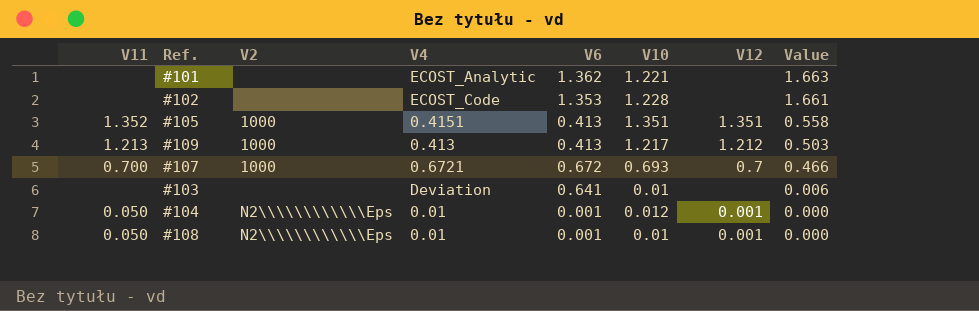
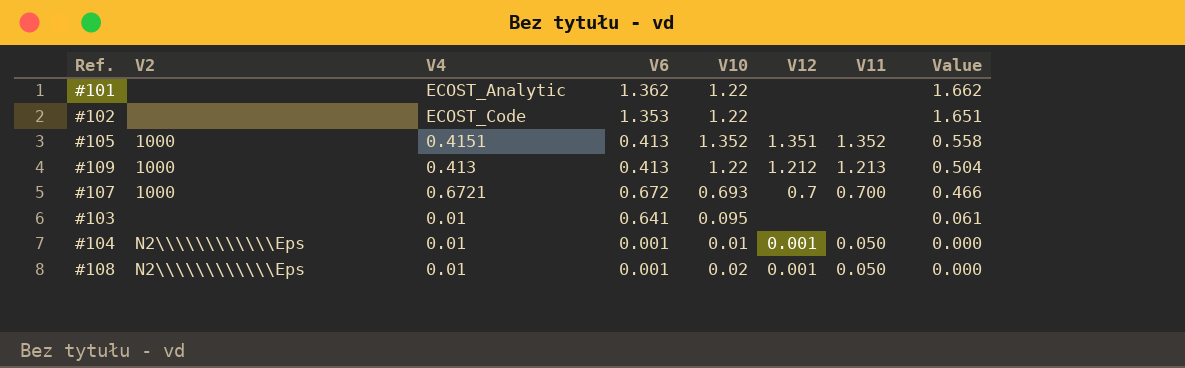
column V11 | position: 1 -> 7
#101 | V10: 1.221 -> 1.22
#101 | Value: 1.663 -> 1.662
#102 | V10: 1.228 -> 1.22
#102 | Value: 1.661 -> 1.651
#105 | V10: 1.351 -> 1.352
#109 | V10: 1.217 -> 1.22
#109 | Value: 0.503 -> 0.504
#103 | V4: Deviation -> 0.01
#103 | V10: 0.01 -> 0.095
#103 | Value: 0.006 -> 0.061
#104 | V10: 0.012 -> 0.01
#108 | V10: 0.01 -> 0.02

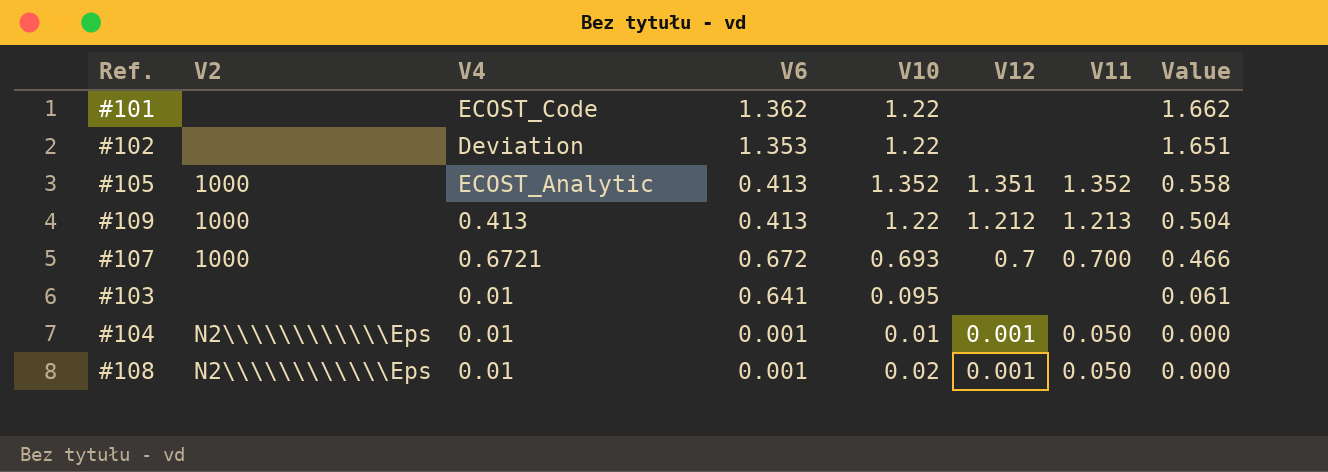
#101 | V4: ECOST_Analytic -> ECOST_Code
#102 | V4: ECOST_Code -> Deviation
#105 | V4: 0.4151 -> ECOST_Analytic

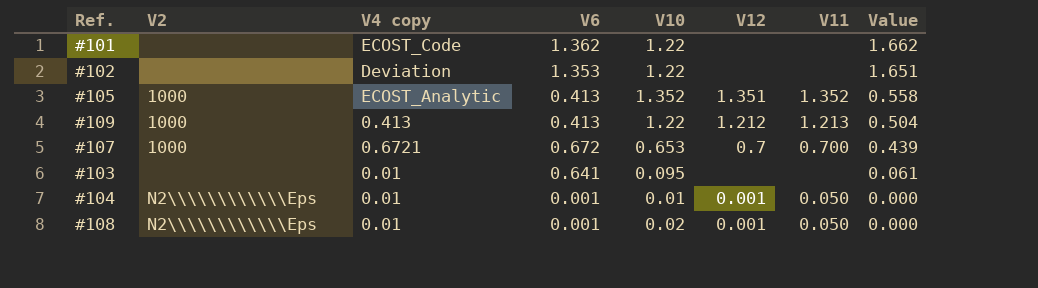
column name: V4 -> V4 copy
#107 | V10: 0.693 -> 0.653
#107 | Value: 0.466 -> 0.439

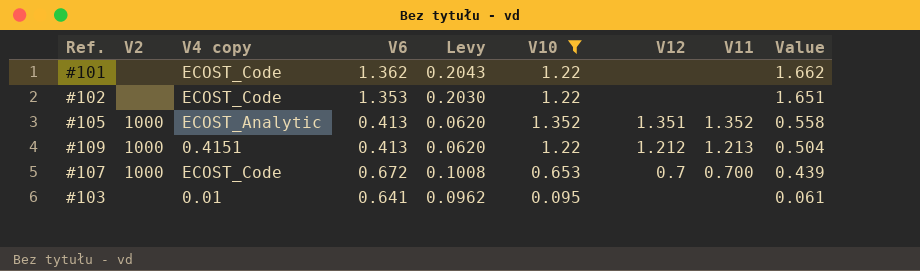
filter: none -> V10 >= 0.095
column Levy | formula: none -> [V6] * 0.15
#102 | V4 copy: Deviation -> ECOST_Code
#109 | V4 copy: 0.413 -> 0.4151
#107 | V4 copy: 0.6721 -> ECOST_Code

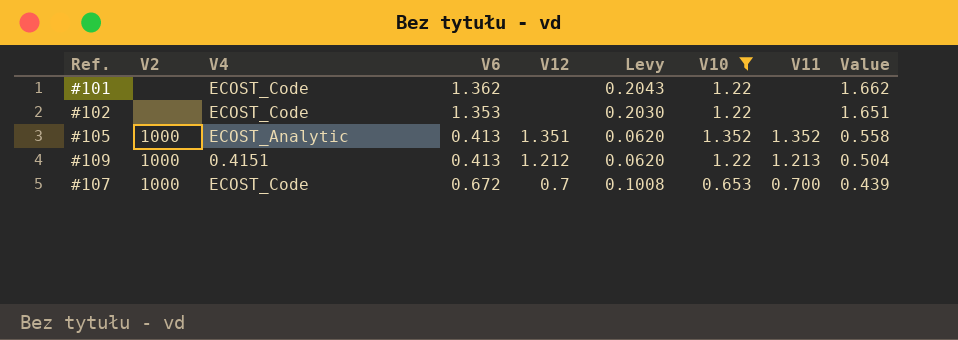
column name: V4 copy -> V4
column V12 | position: 7 -> 5
row #103: none | 0.01 | 0.641 | 0.0962 | 0.095 | none | none | 0.061 -> none

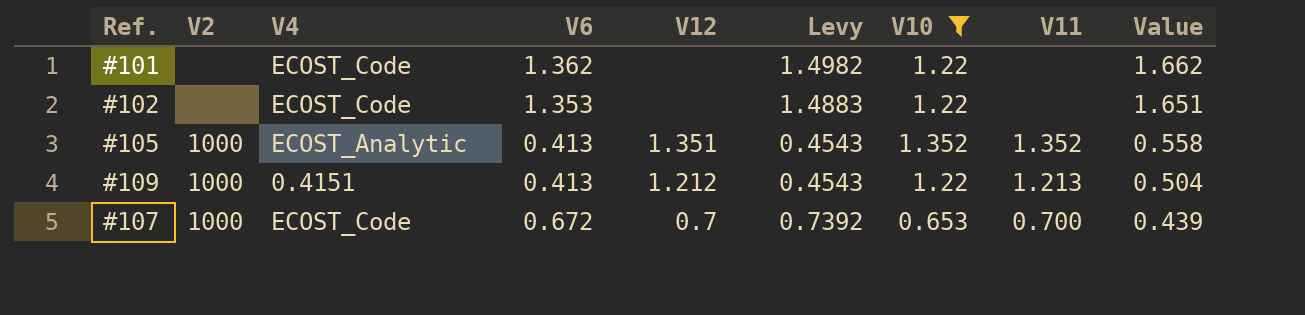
column Levy | formula: [V6] * 0.15 -> [V6] * 1.1

